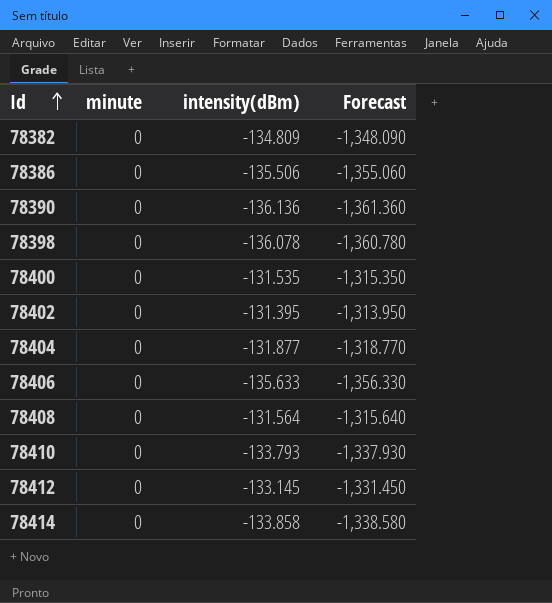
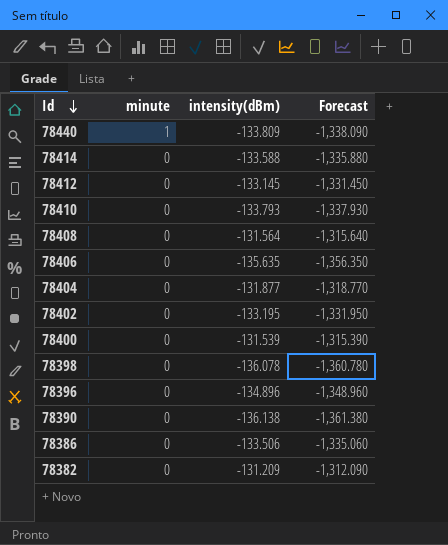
row order: Id ascending -> Id descending
row 78440: none -> 1 | -133.809 | -1,338.090
78414 | intensity(dBm): -133.858 -> -133.588
78414 | Forecast: -1,338.580 -> -1,335.880
78406 | intensity(dBm): -135.633 -> -135.635
78406 | Forecast: -1,356.330 -> -1,356.350
78402 | intensity(dBm): -131.395 -> -133.195
78402 | Forecast: -1,313.950 -> -1,331.950
78400 | intensity(dBm): -131.535 -> -131.539
78400 | Forecast: -1,315.350 -> -1,315.390
row 78396: none -> 0 | -134.896 | -1,348.960
78390 | intensity(dBm): -136.136 -> -136.138
78390 | Forecast: -1,361.360 -> -1,361.380
78386 | intensity(dBm): -135.506 -> -133.506
78386 | Forecast: -1,355.060 -> -1,335.060
78382 | intensity(dBm): -134.809 -> -131.209
78382 | Forecast: -1,348.090 -> -1,312.090

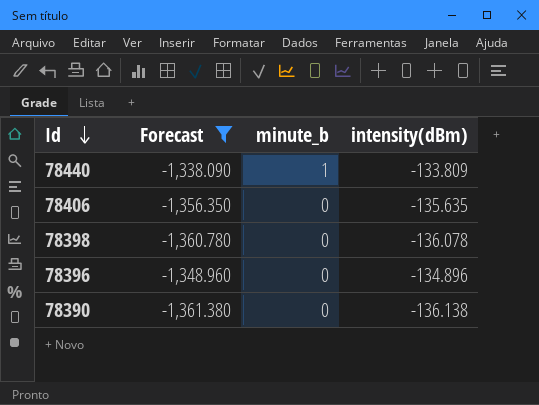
filter: none -> Forecast <= -1,338.090
column Forecast | position: 4 -> 2
column name: minute -> minute_b

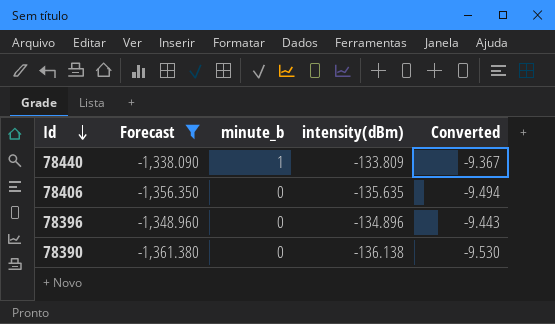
column Converted | formula: none -> [intensity(dBm)] * 0.07
row 78398: -1,360.780 | 0 | -136.078 -> none

